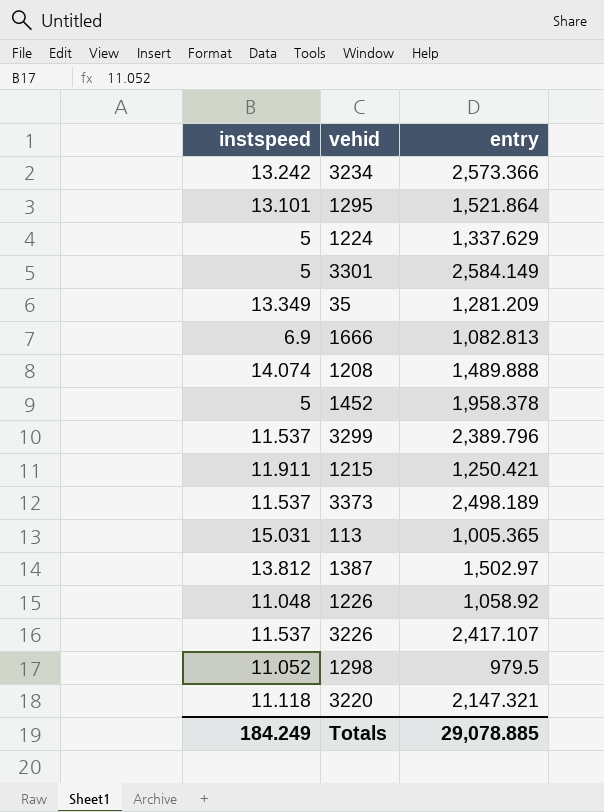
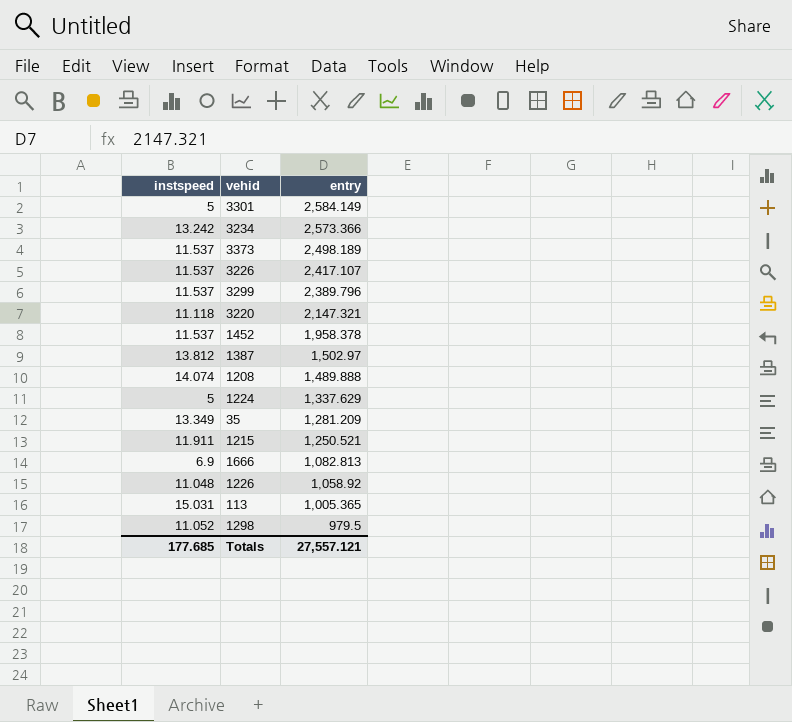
row order: none -> entry descending
row 1295: 13.101 | 1,521.864 -> none
1452 | instspeed: 5 -> 11.537
1215 | entry: 1,250.421 -> 1,250.521
Totals | instspeed: 184.249 -> 177.685
Totals | entry: 29,078.885 -> 27,557.121

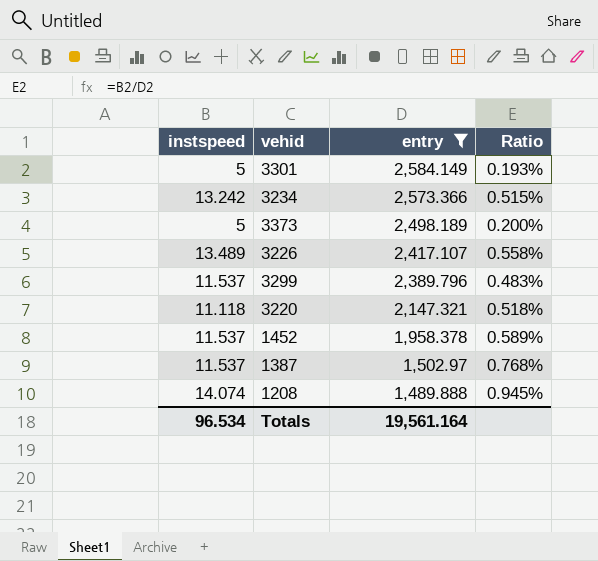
filter: none -> entry >= 1,489.888
column Ratio | formula: none -> [instspeed] / [entry]
3373 | instspeed: 11.537 -> 5
3226 | instspeed: 11.537 -> 13.489
1387 | instspeed: 13.812 -> 11.537
Totals | instspeed: 177.685 -> 96.534
Totals | entry: 27,557.121 -> 19,561.164

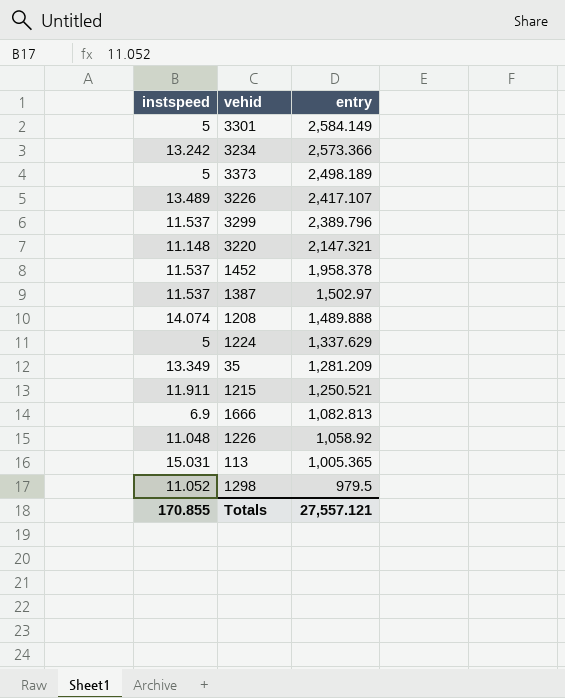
filter: entry >= 1,489.888 -> none
column Ratio | formula: [instspeed] / [entry] -> none
3220 | instspeed: 11.118 -> 11.148
Totals | instspeed: 96.534 -> 170.855
Totals | entry: 19,561.164 -> 27,557.121

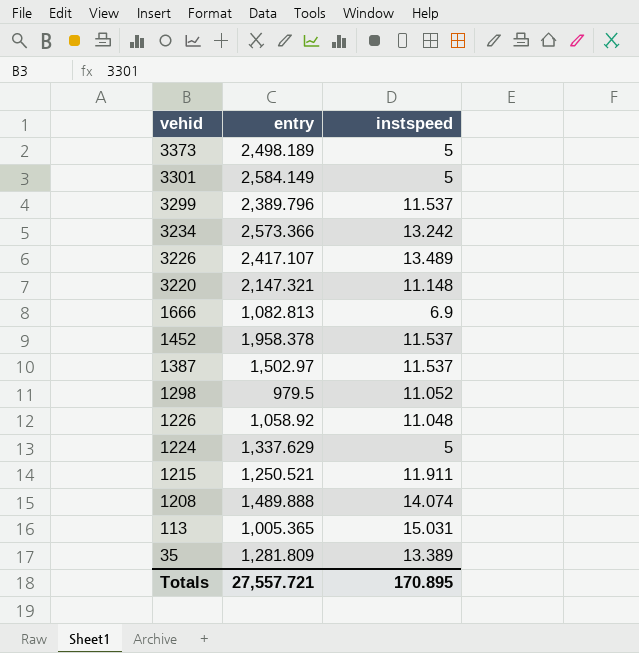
row order: entry descending -> vehid descending
column instspeed | position: 1 -> 3
35 | entry: 1,281.209 -> 1,281.809
35 | instspeed: 13.349 -> 13.389
Totals | entry: 27,557.121 -> 27,557.721
Totals | instspeed: 170.855 -> 170.895

